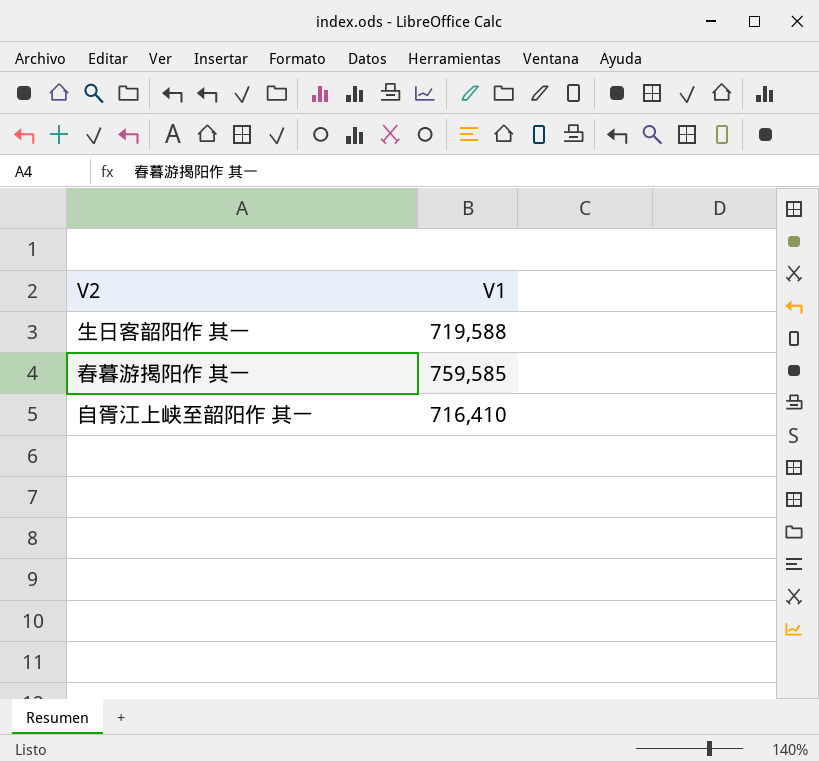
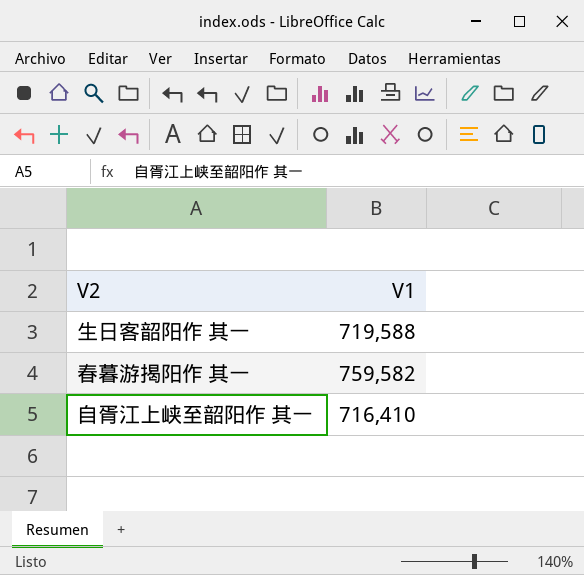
春暮游揭阳作 其一 | V1: 759,585 -> 759,582

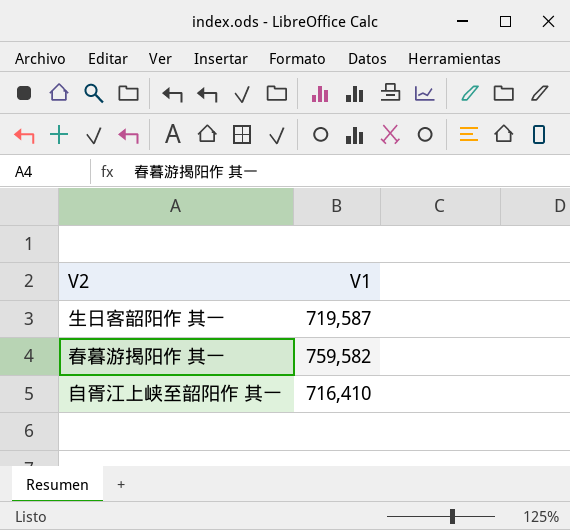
生日客韶阳作 其一 | V1: 719,588 -> 719,587

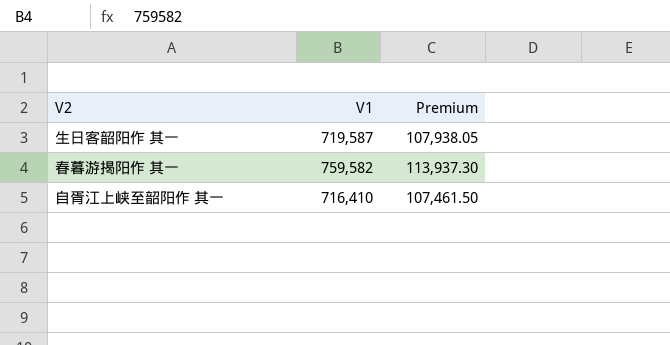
column Premium | formula: none -> [V1] * 0.15

